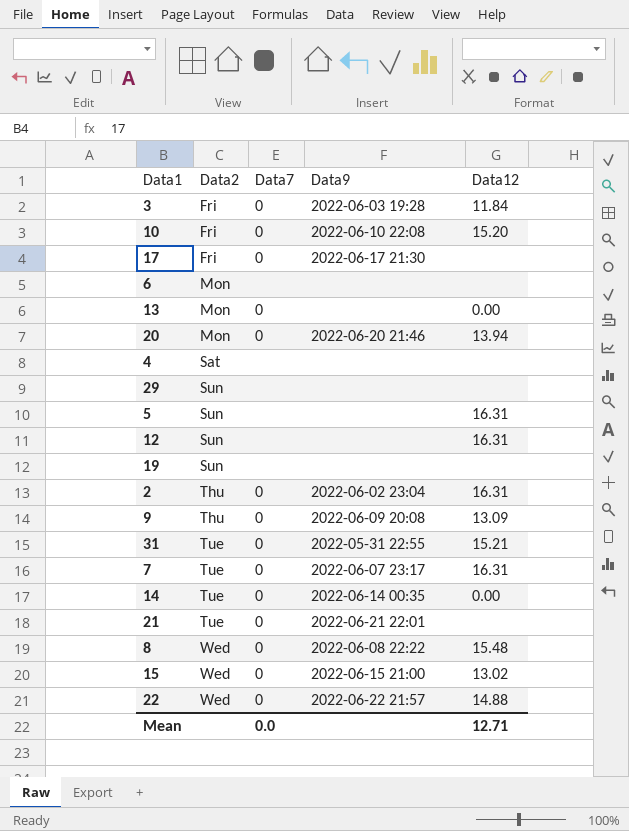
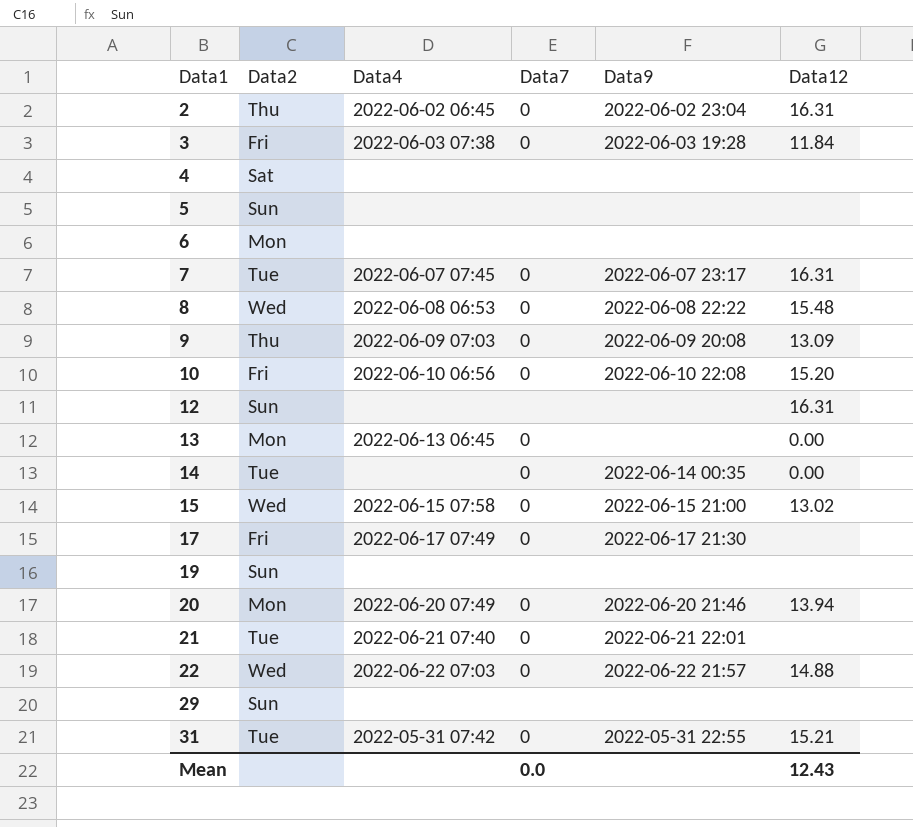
row order: Data2 ascending -> Data1 ascending
column Data4 | position: none -> 3
5 | Data12: 16.31 -> none
Mean | Data12: 12.71 -> 12.43

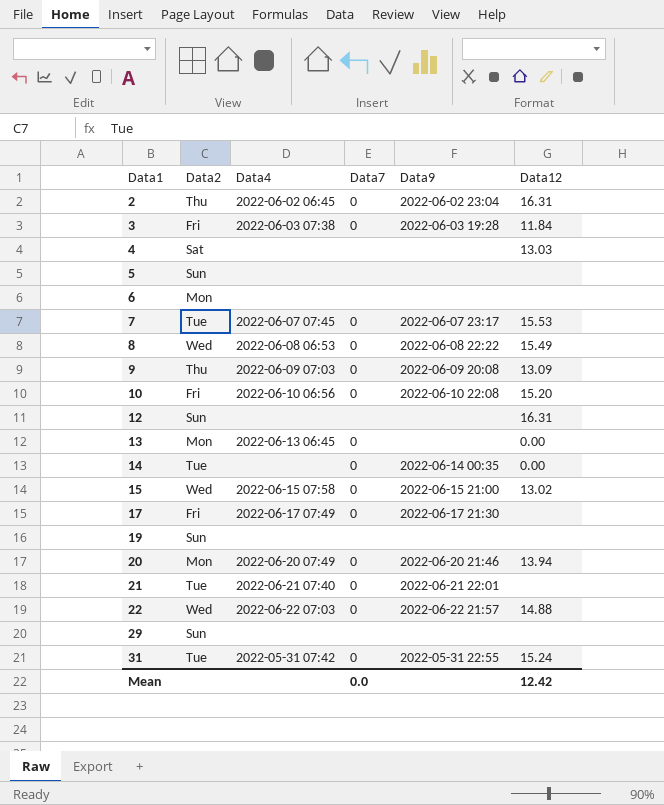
4 | Data12: none -> 13.03
7 | Data12: 16.31 -> 15.53
8 | Data12: 15.48 -> 15.49
31 | Data12: 15.21 -> 15.24
Mean | Data12: 12.43 -> 12.42

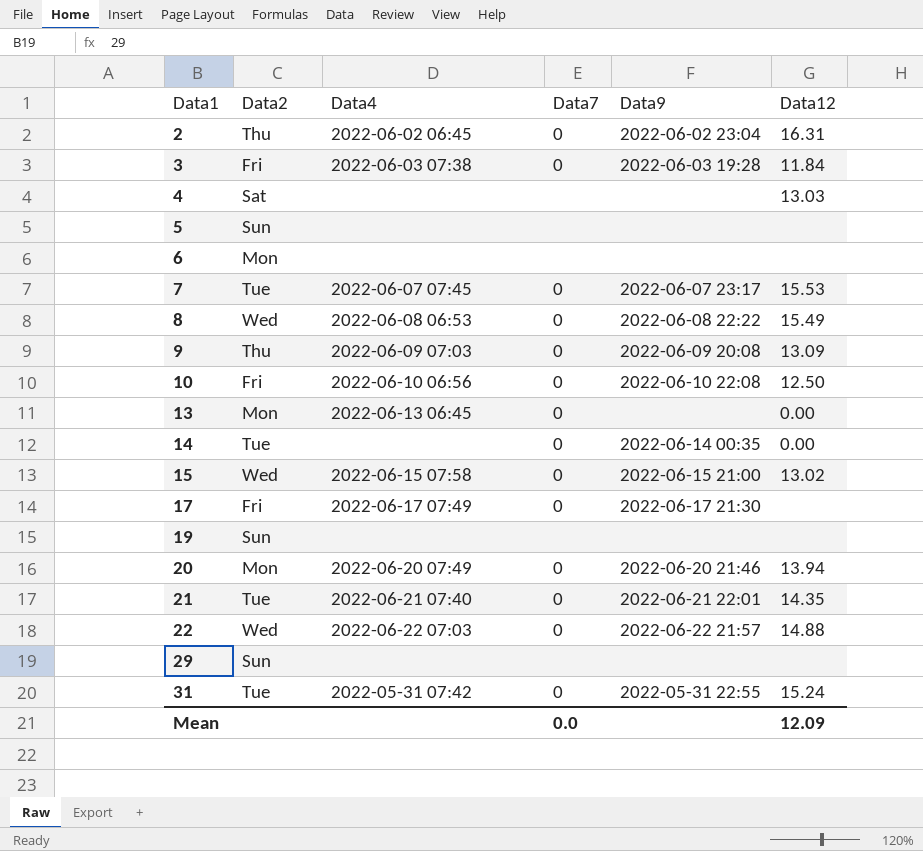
row 12: Sun | none | none | none | 16.31 -> none
10 | Data12: 15.20 -> 12.50
21 | Data12: none -> 14.35
Mean | Data12: 12.42 -> 12.09

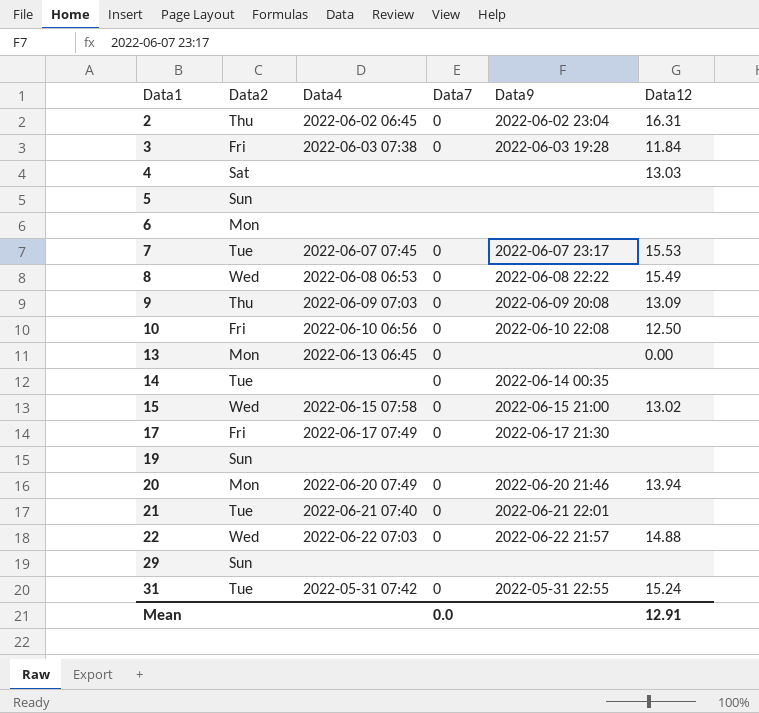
14 | Data12: 0.00 -> none
21 | Data12: 14.35 -> none
Mean | Data12: 12.09 -> 12.91

